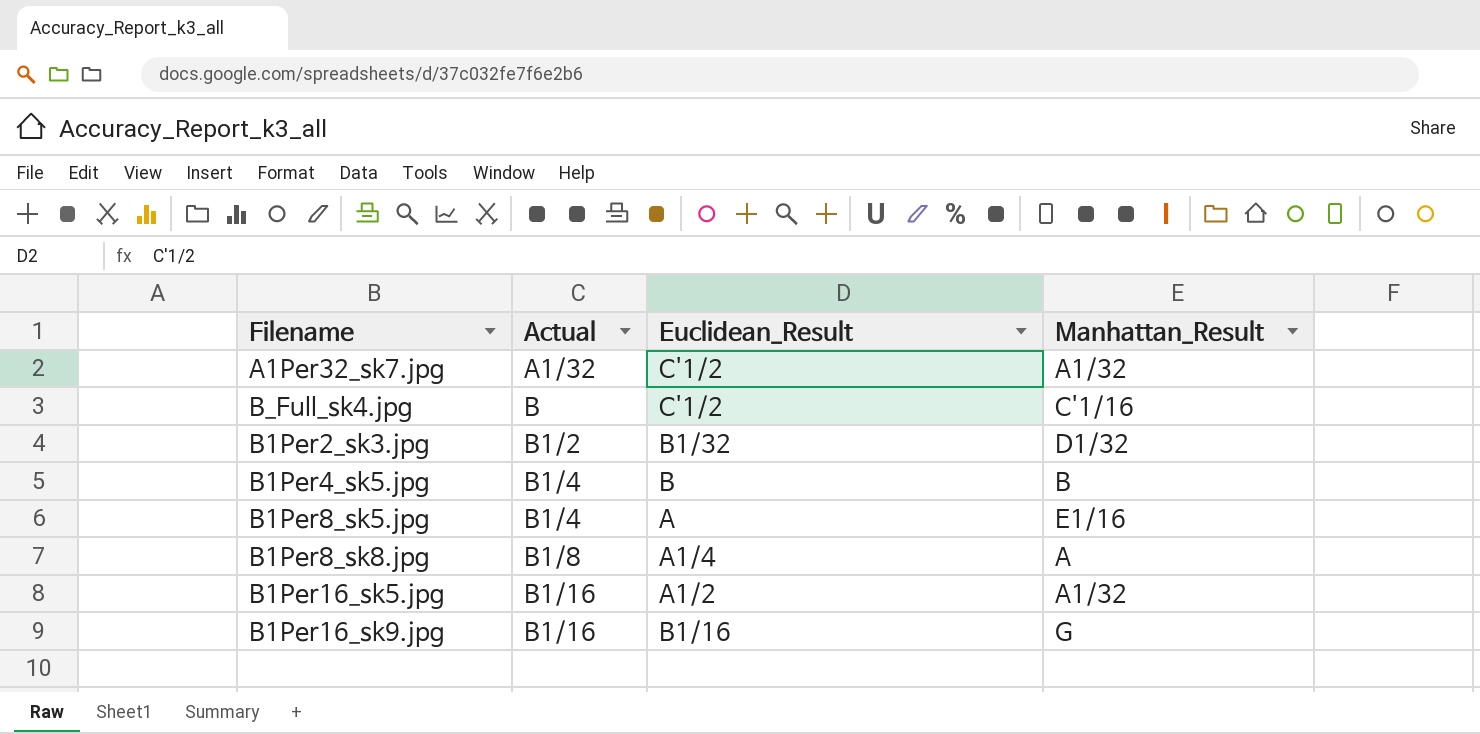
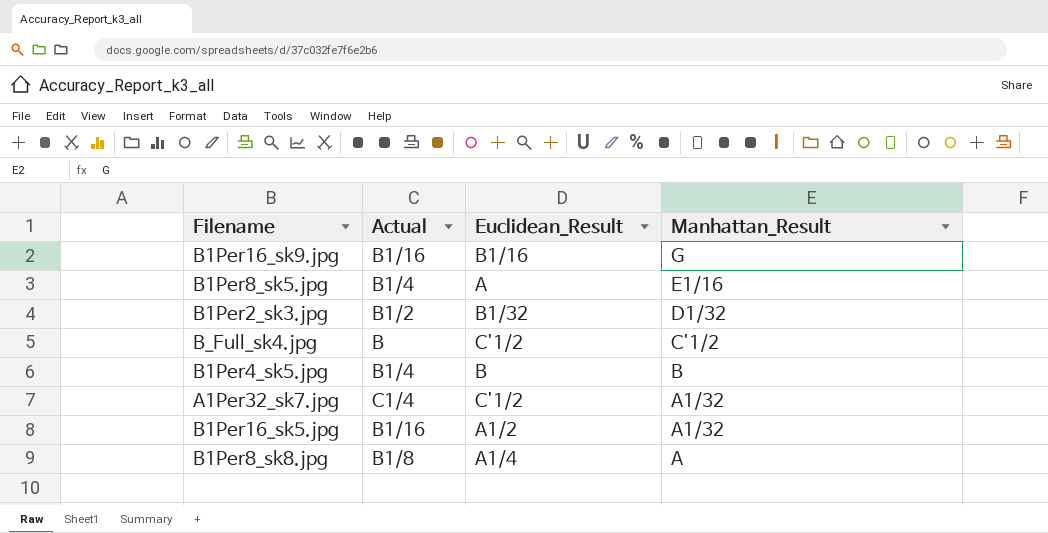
row order: Actual ascending -> Manhattan_Result descending
B_Full_sk4.jpg | Manhattan_Result: C'1/16 -> C'1/2
A1Per32_sk7.jpg | Actual: A1/32 -> C1/4

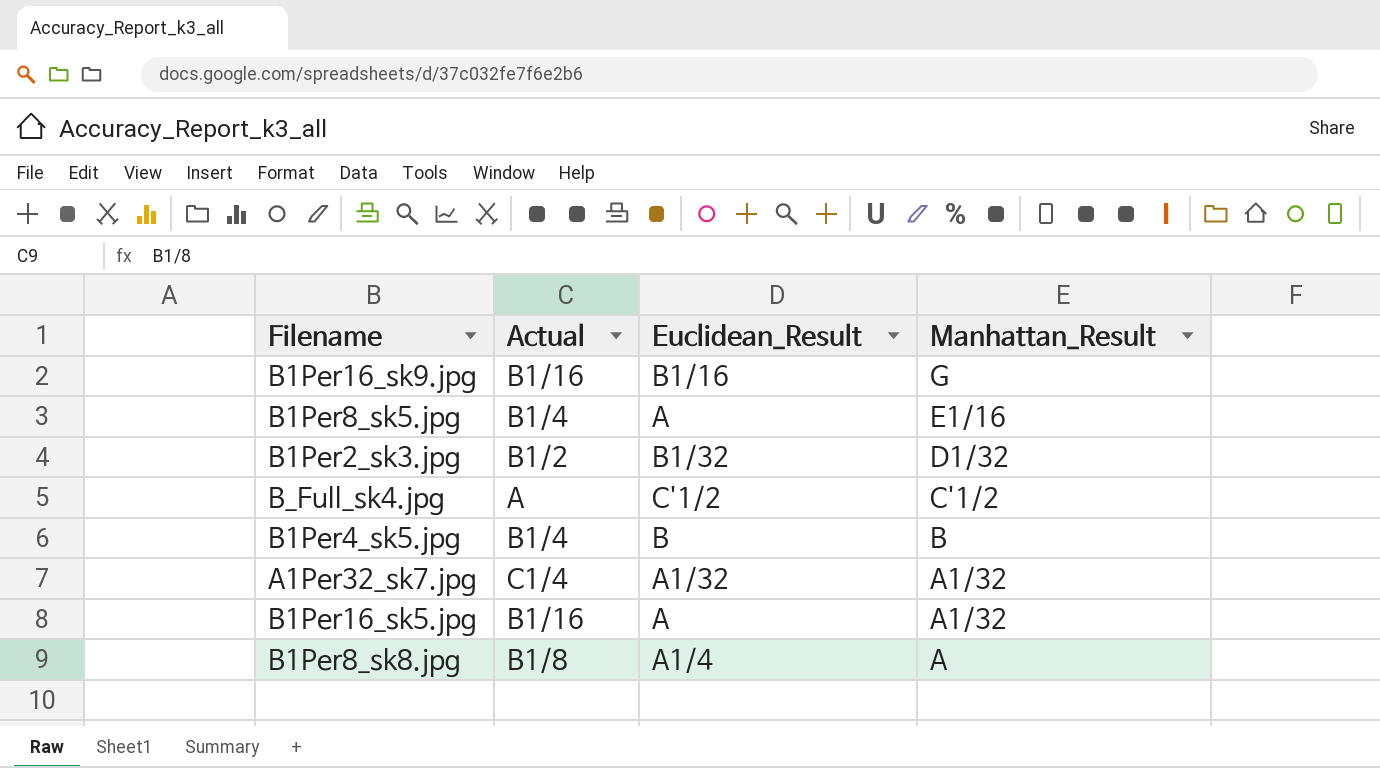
B_Full_sk4.jpg | Actual: B -> A
A1Per32_sk7.jpg | Euclidean_Result: C'1/2 -> A1/32
B1Per16_sk5.jpg | Euclidean_Result: A1/2 -> A

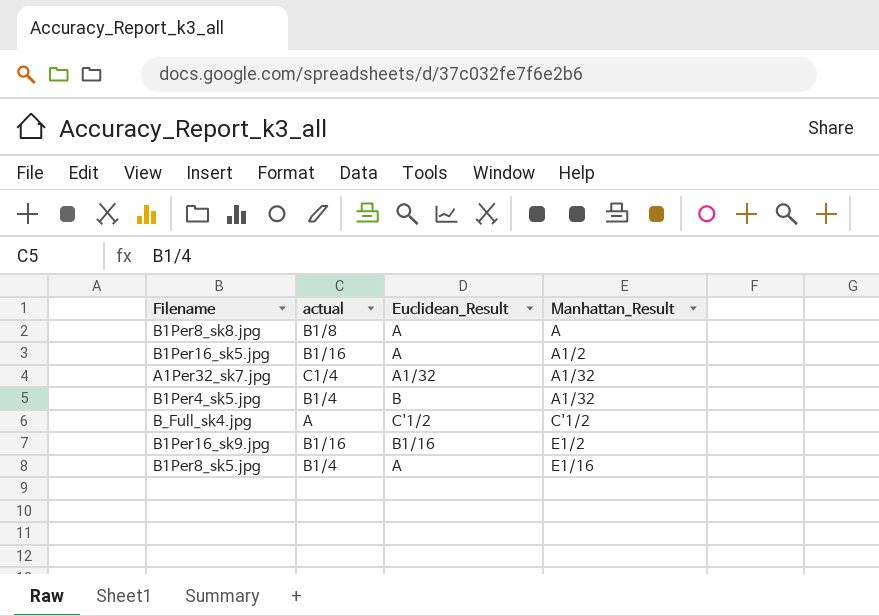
row order: Manhattan_Result descending -> Manhattan_Result ascending
column name: Actual -> actual
row B1Per2_sk3.jpg: B1/2 | B1/32 | D1/32 -> none
B1Per8_sk8.jpg | Euclidean_Result: A1/4 -> A
B1Per16_sk5.jpg | Manhattan_Result: A1/32 -> A1/2
B1Per4_sk5.jpg | Manhattan_Result: B -> A1/32
B1Per16_sk9.jpg | Manhattan_Result: G -> E1/2

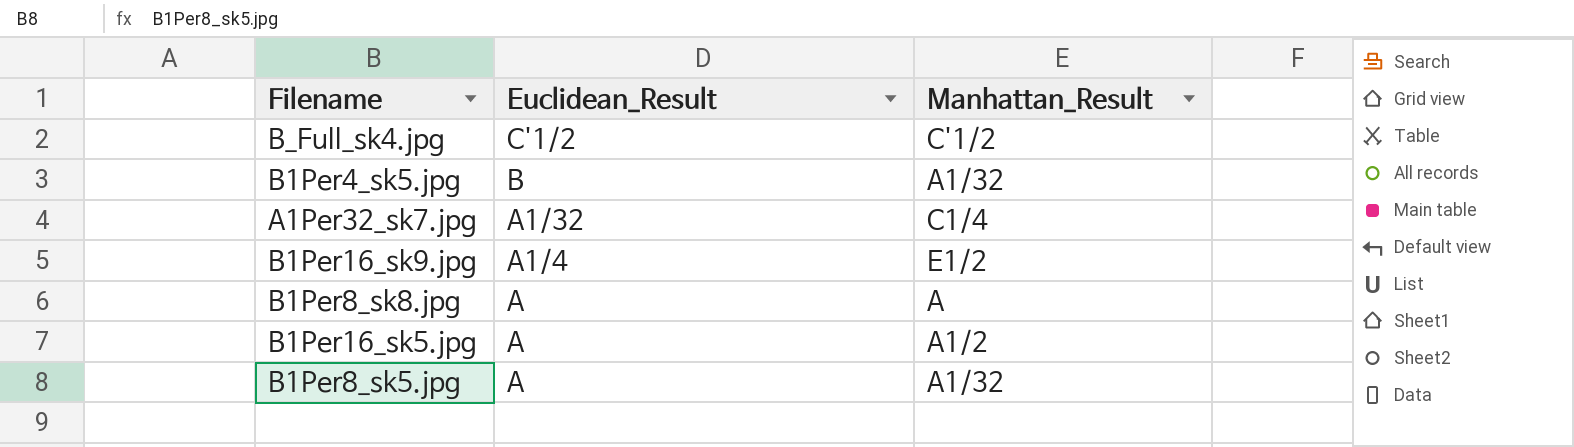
row order: Manhattan_Result ascending -> Euclidean_Result descending
column actual | position: 2 -> none
A1Per32_sk7.jpg | Manhattan_Result: A1/32 -> C1/4
B1Per16_sk9.jpg | Euclidean_Result: B1/16 -> A1/4
B1Per8_sk5.jpg | Manhattan_Result: E1/16 -> A1/32

